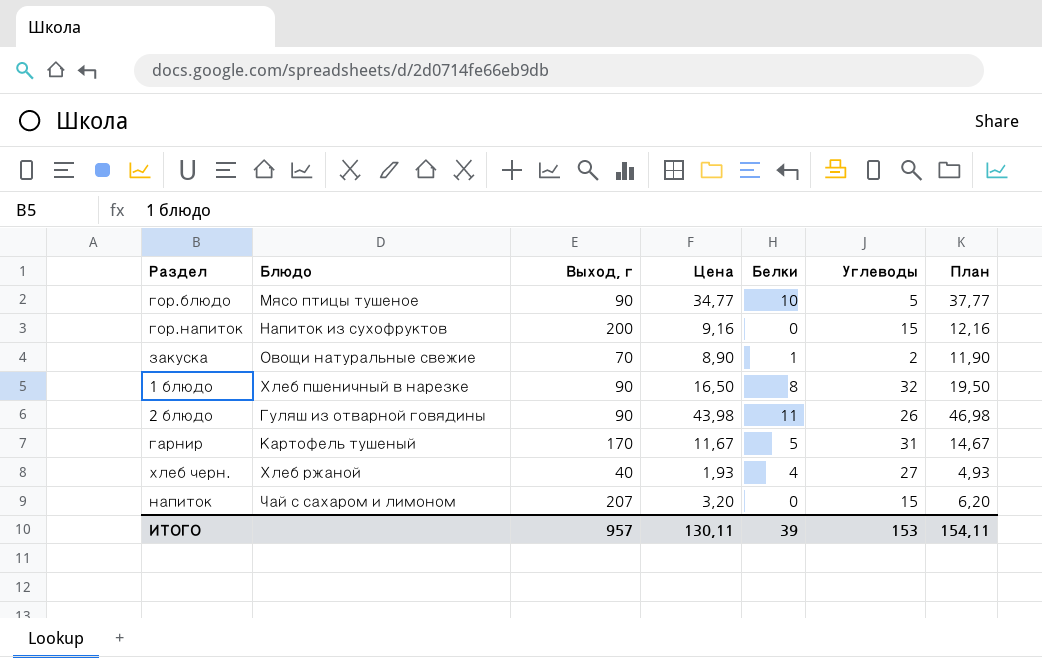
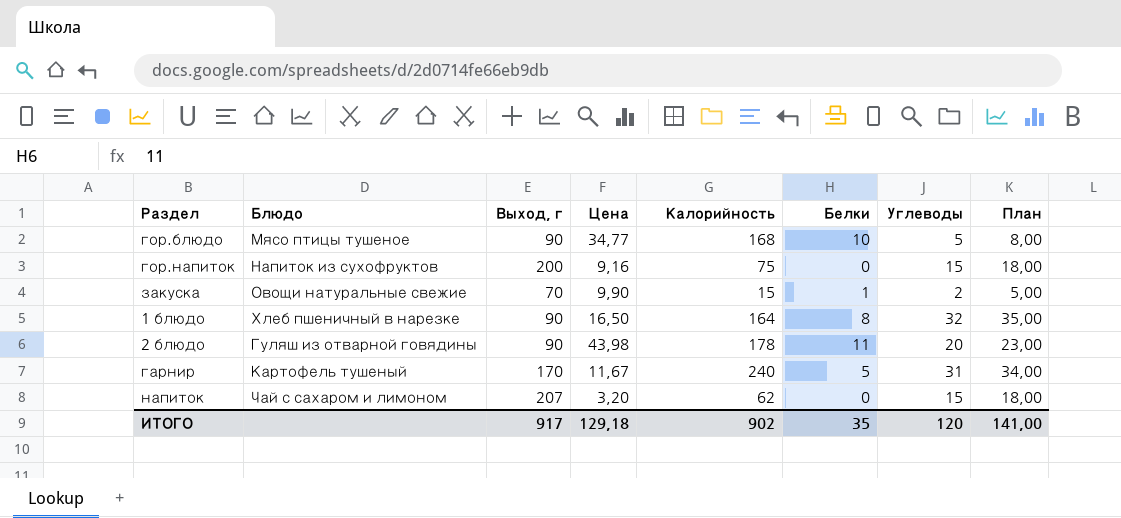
column Калорийность | position: none -> 5
column План | formula: [Цена] + 3 -> [Углеводы] + 3
row хлеб черн.: Хлеб ржаной | 40 | 1,93 | 4 | 27 | 4,93 -> none
закуска | Цена: 8,90 -> 9,90
2 блюдо | Углеводы: 26 -> 20
ИТОГО | Выход, г: 957 -> 917
ИТОГО | Цена: 130,11 -> 129,18
ИТОГО | Белки: 39 -> 35
ИТОГО | Углеводы: 153 -> 120
ИТОГО | План: 154,11 -> 141,00

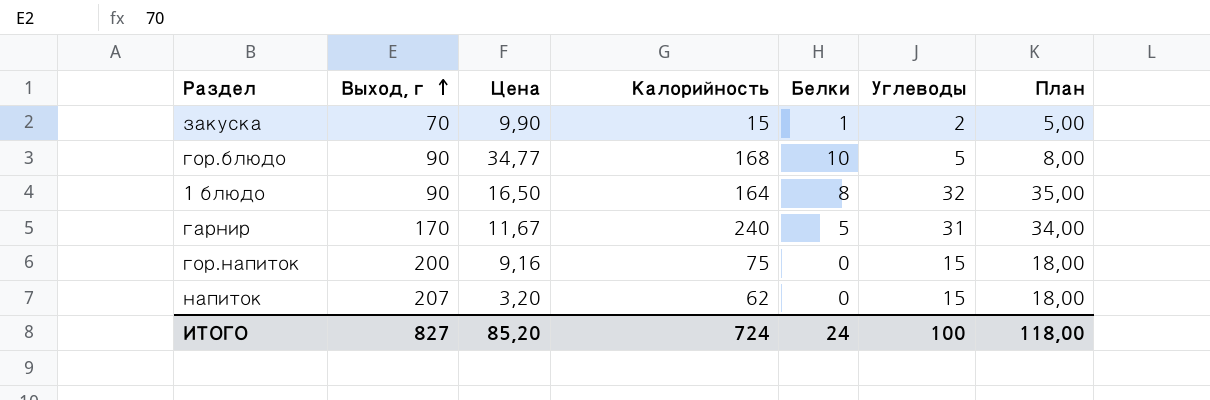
row order: none -> Выход, г ascending
column Блюдо | position: 2 -> none
row 2 блюдо: Гуляш из отварной говядины | 90 | 43,98 | 178 | 11 | 20 | 23,00 -> none
ИТОГО | Выход, г: 917 -> 827
ИТОГО | Цена: 129,18 -> 85,20
ИТОГО | Калорийность: 902 -> 724
ИТОГО | Белки: 35 -> 24
ИТОГО | Углеводы: 120 -> 100
ИТОГО | План: 141,00 -> 118,00

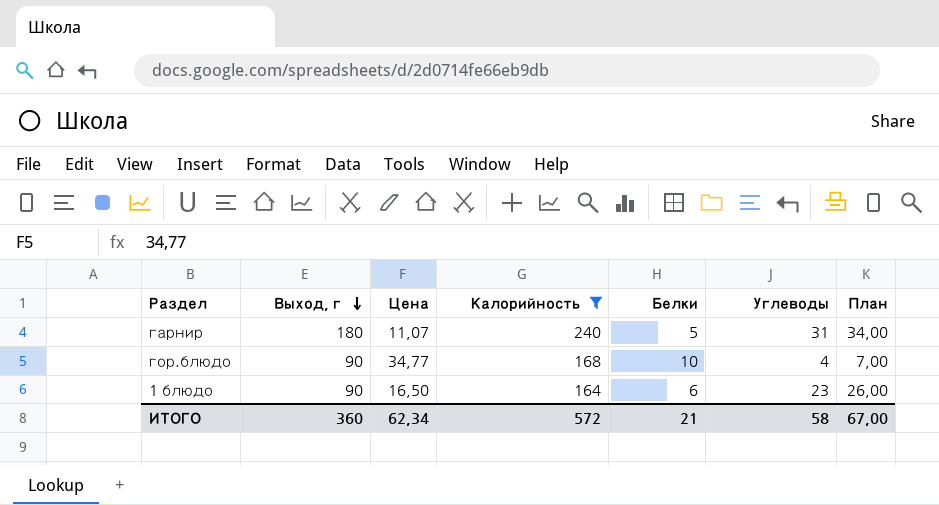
filter: none -> Калорийность >= 164
row order: Выход, г ascending -> Выход, г descending
гарнир | Выход, г: 170 -> 180
гарнир | Цена: 11,67 -> 11,07
гор.блюдо | Углеводы: 5 -> 4
гор.блюдо | План: 8,00 -> 7,00
1 блюдо | Белки: 8 -> 6
1 блюдо | Углеводы: 32 -> 23
1 блюдо | План: 35,00 -> 26,00
ИТОГО | Выход, г: 827 -> 360
ИТОГО | Цена: 85,20 -> 62,34
ИТОГО | Калорийность: 724 -> 572
ИТОГО | Белки: 24 -> 21
ИТОГО | Углеводы: 100 -> 58
ИТОГО | План: 118,00 -> 67,00

